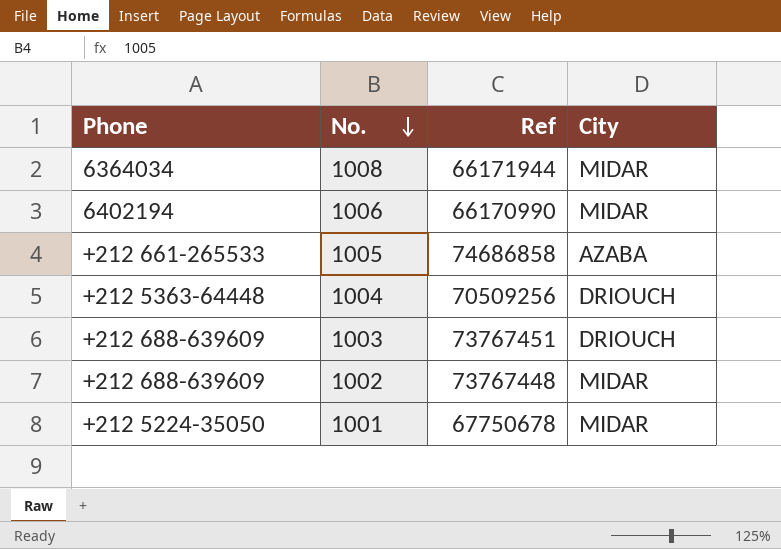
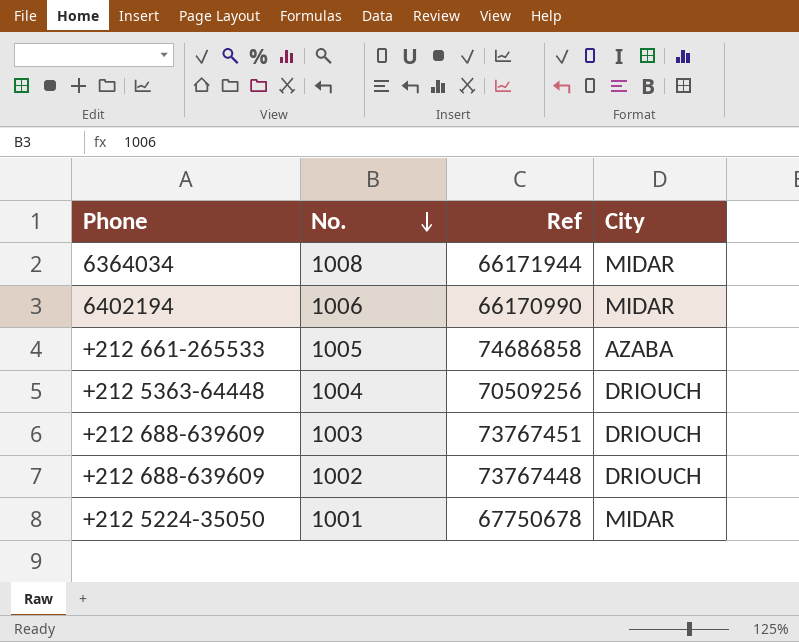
1002 | City: MIDAR -> DRIOUCH

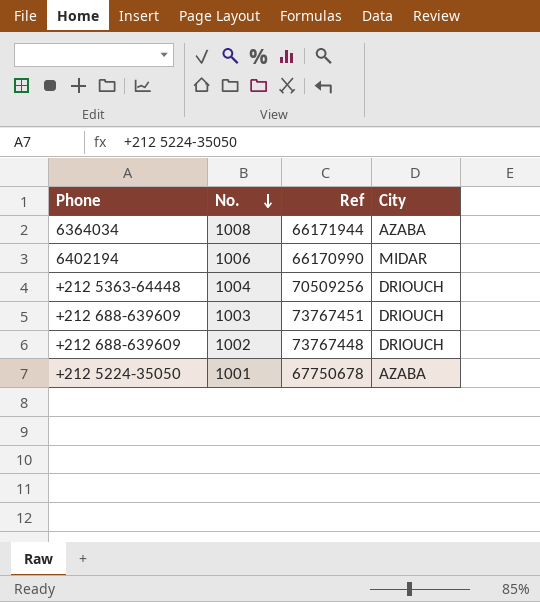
row 1005: +212 661-265533 | 74686858 | AZABA -> none
1008 | City: MIDAR -> AZABA
1001 | City: MIDAR -> AZABA

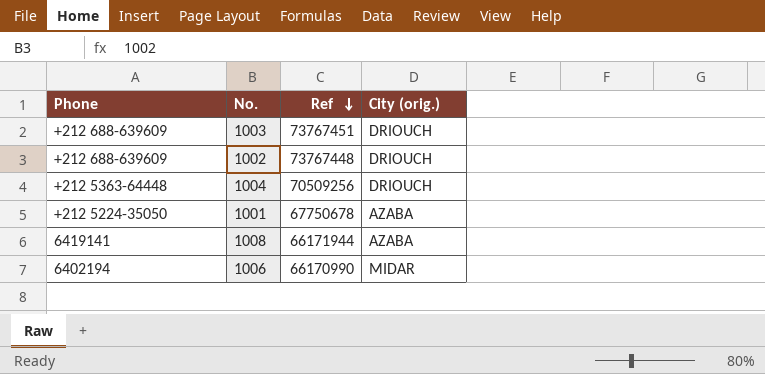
row order: No. descending -> Ref descending
column name: City -> City (orig.)
1008 | Phone: 6364034 -> 6419141

